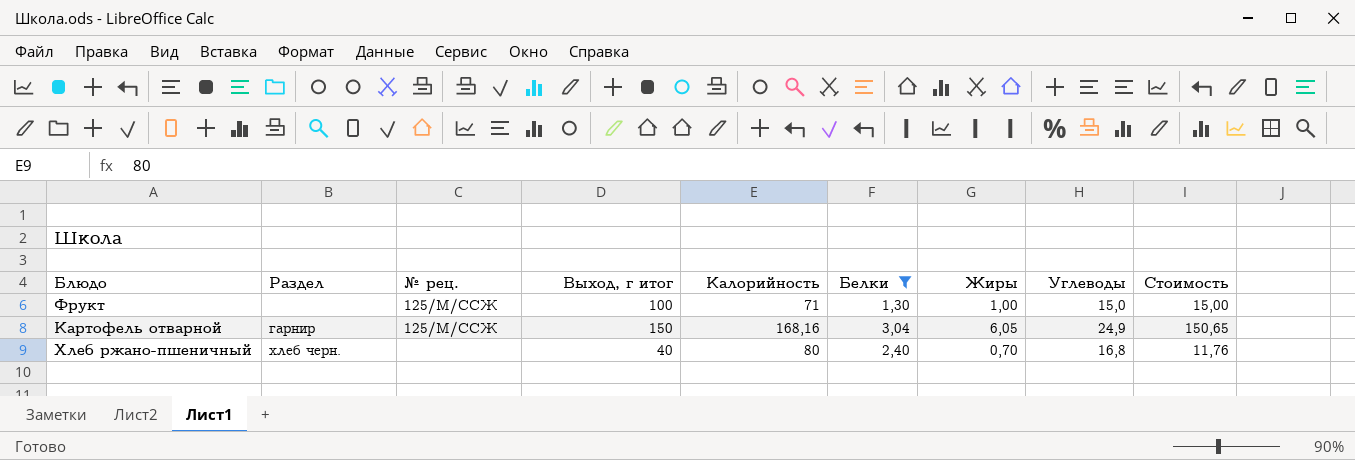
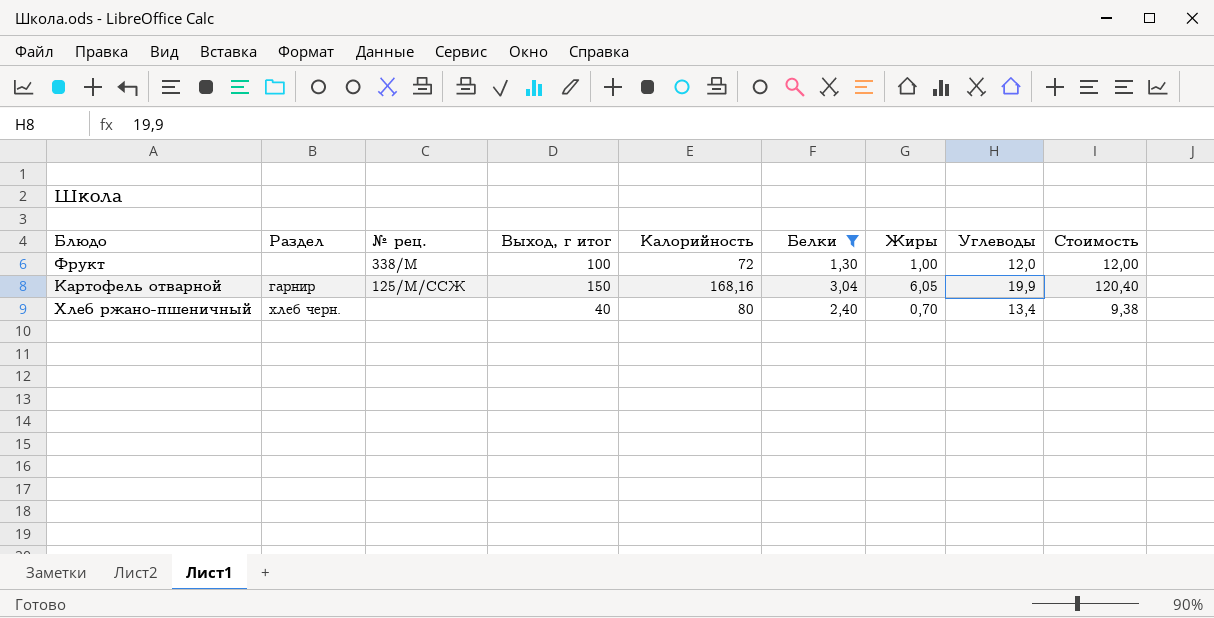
Фрукт | № рец.: 125/М/ССЖ -> 338/М
Фрукт | Калорийность: 71 -> 72
Фрукт | Углеводы: 15,0 -> 12,0
Фрукт | Стоимость: 15,00 -> 12,00
Картофель отварной | Углеводы: 24,9 -> 19,9
Картофель отварной | Стоимость: 150,65 -> 120,40
Хлеб ржано-пшеничный | Углеводы: 16,8 -> 13,4
Хлеб ржано-пшеничный | Стоимость: 11,76 -> 9,38

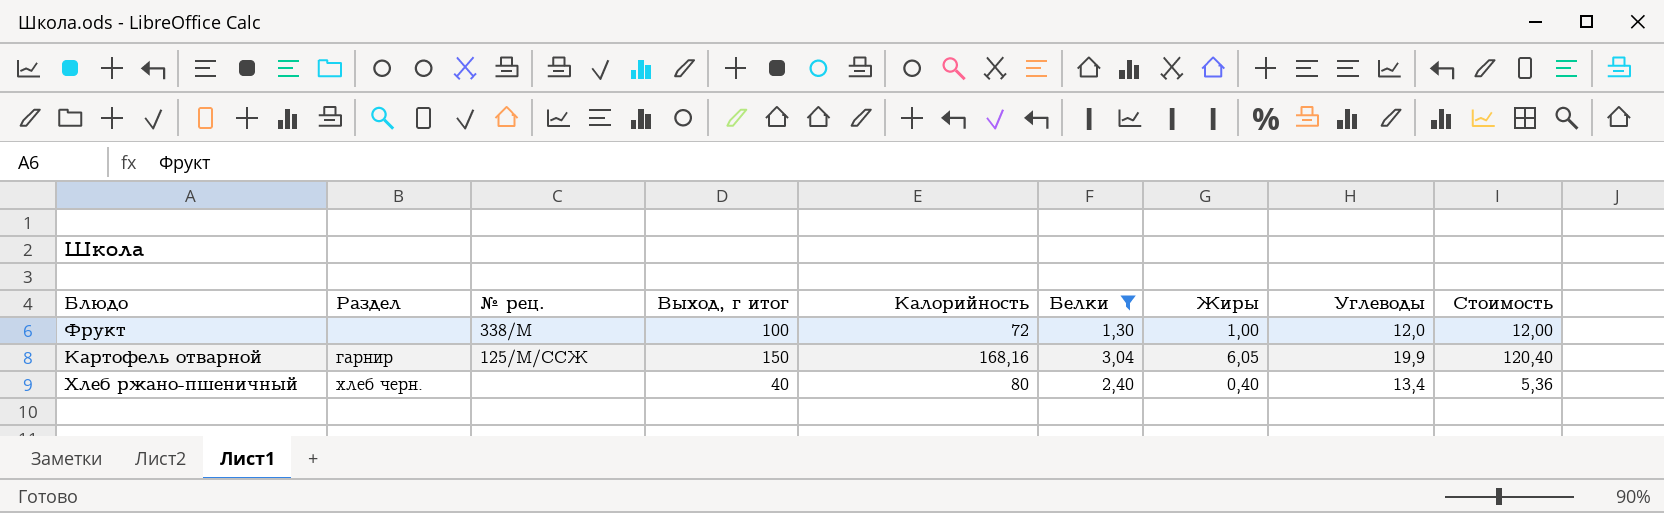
Хлеб ржано-пшеничный | Жиры: 0,70 -> 0,40
Хлеб ржано-пшеничный | Стоимость: 9,38 -> 5,36

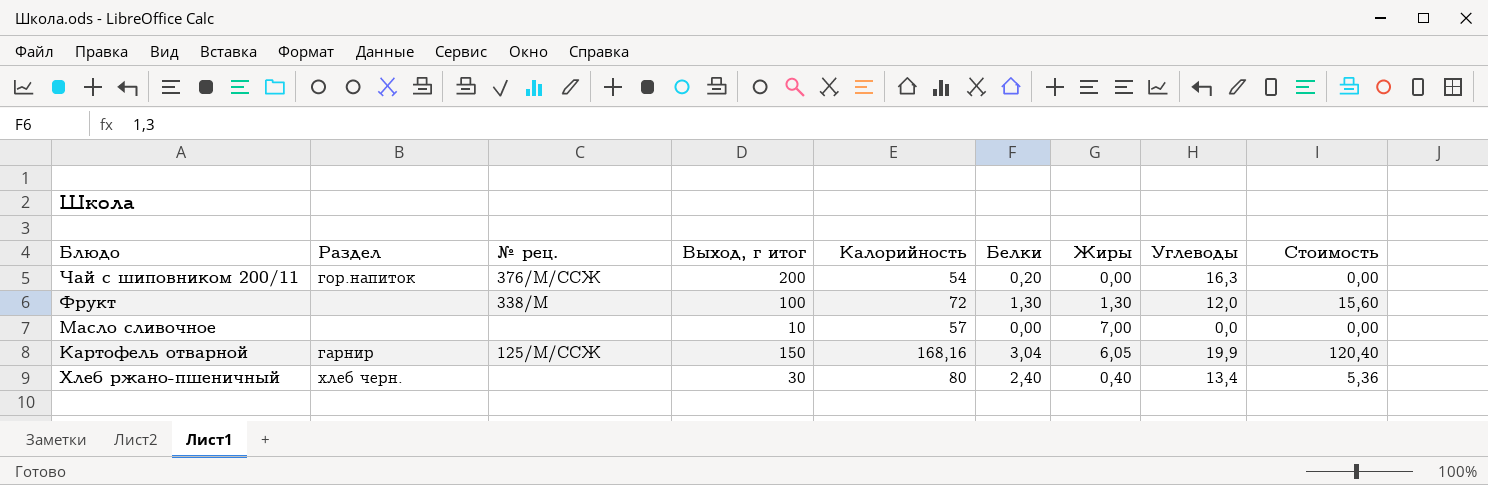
filter: Белки >= 1,30 -> none
Фрукт | Жиры: 1,00 -> 1,30
Фрукт | Стоимость: 12,00 -> 15,60
Хлеб ржано-пшеничный | Выход, г итог: 40 -> 30

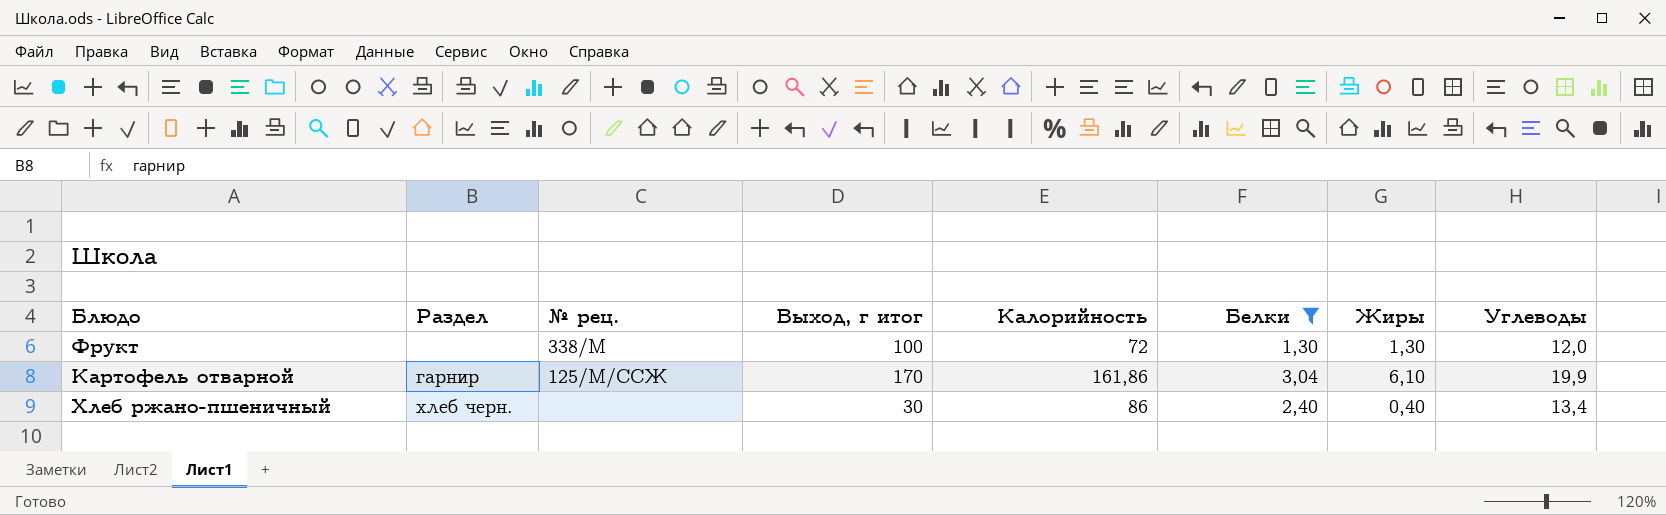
filter: none -> Белки >= 1,30
column Стоимость | formula: [Жиры] * [Углеводы] -> none
Картофель отварной | Выход, г итог: 150 -> 170
Картофель отварной | Калорийность: 168,16 -> 161,86
Картофель отварной | Жиры: 6,05 -> 6,10
Хлеб ржано-пшеничный | Калорийность: 80 -> 86

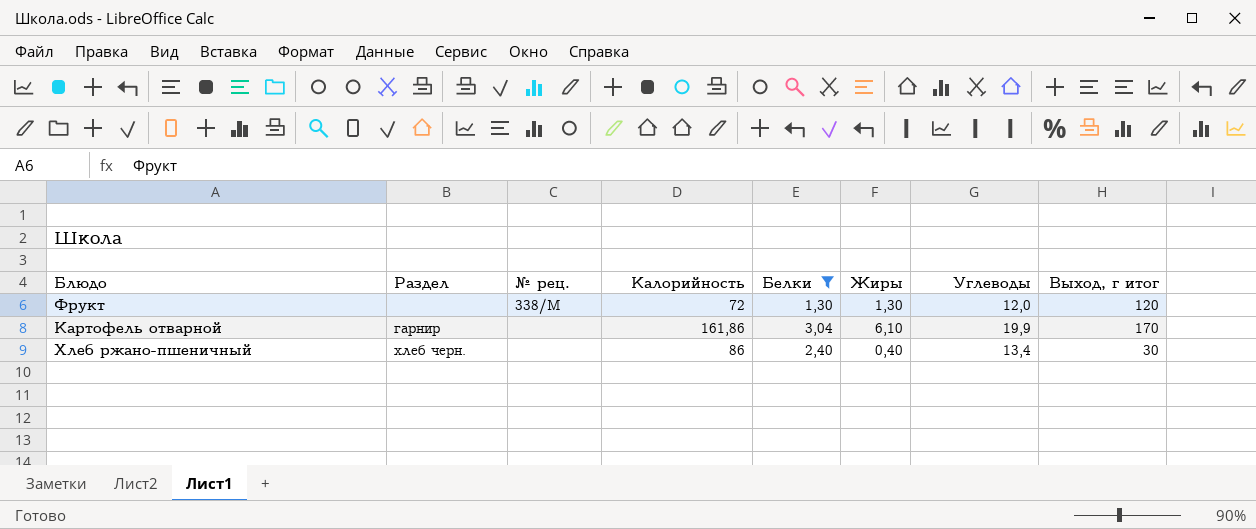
column Выход, г итог | position: 4 -> 8
Фрукт | Выход, г итог: 100 -> 120
Картофель отварной | № рец.: 125/М/ССЖ -> none

